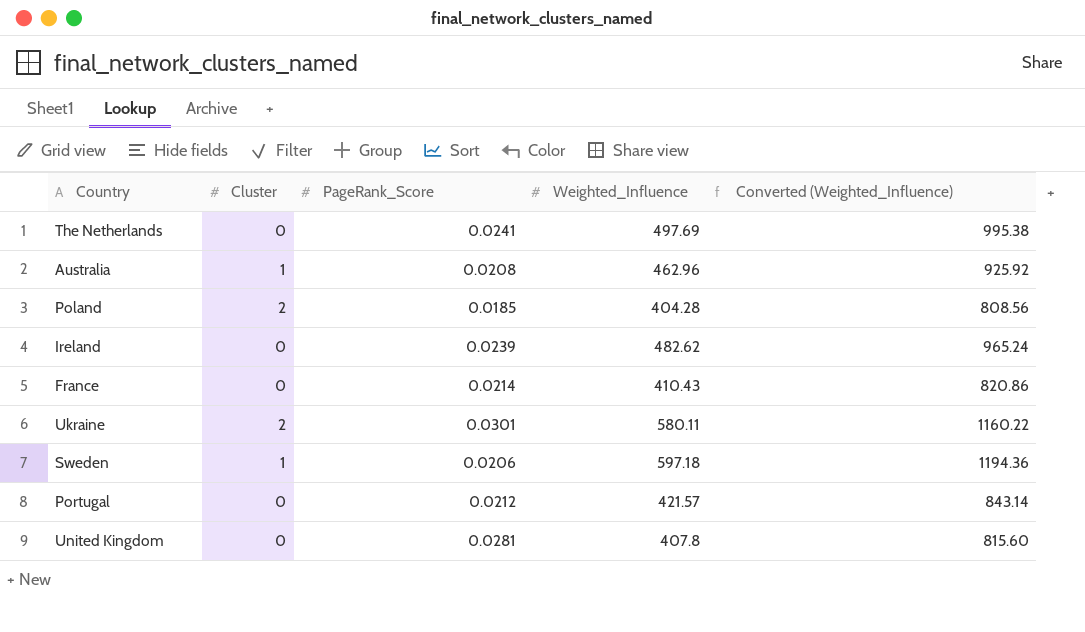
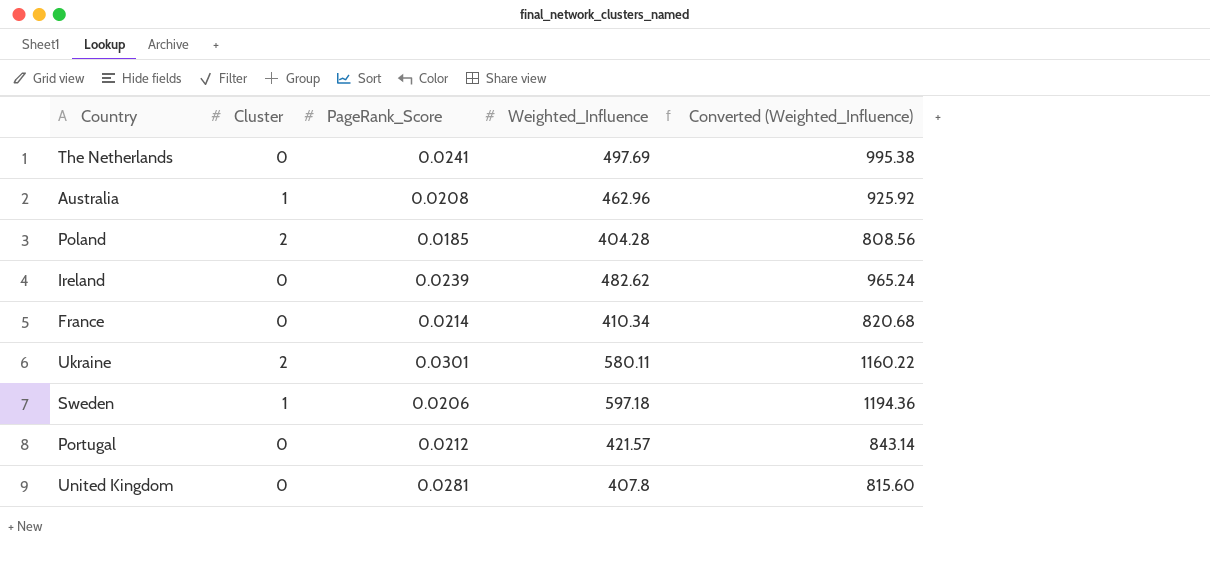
France | Weighted_Influence: 410.43 -> 410.34
France | Converted (Weighted_Influence): 820.86 -> 820.68

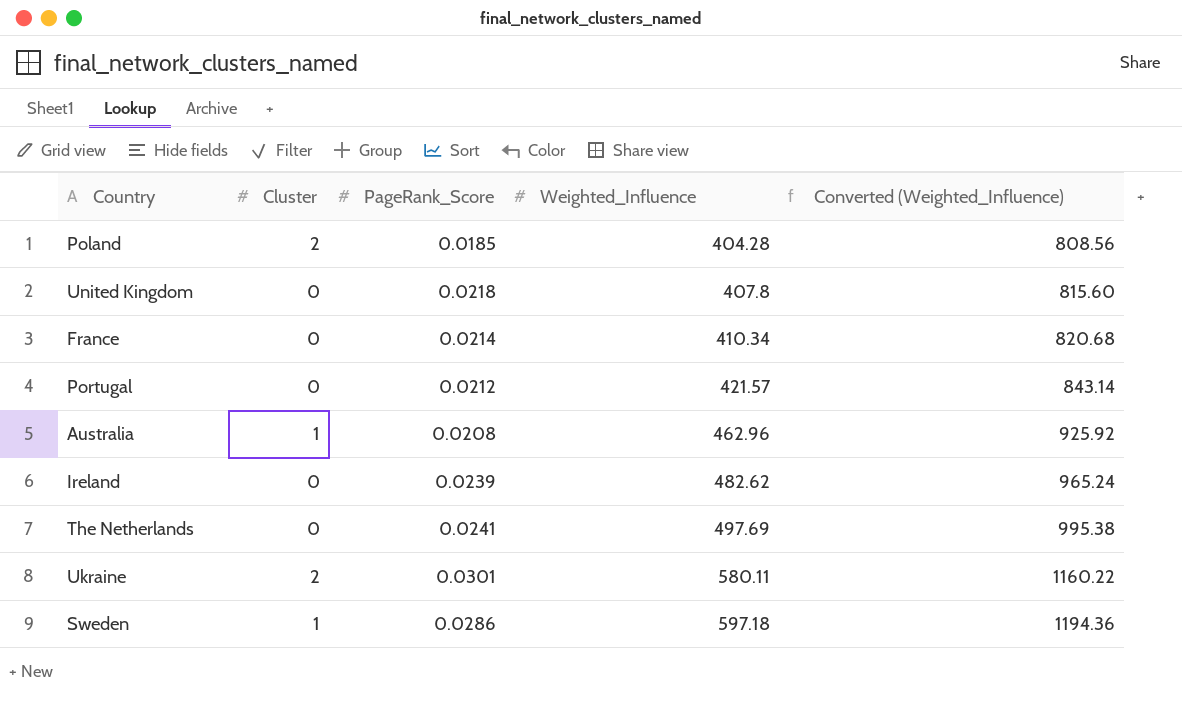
row order: none -> Weighted_Influence ascending
United Kingdom | PageRank_Score: 0.0281 -> 0.0218
Sweden | PageRank_Score: 0.0206 -> 0.0286

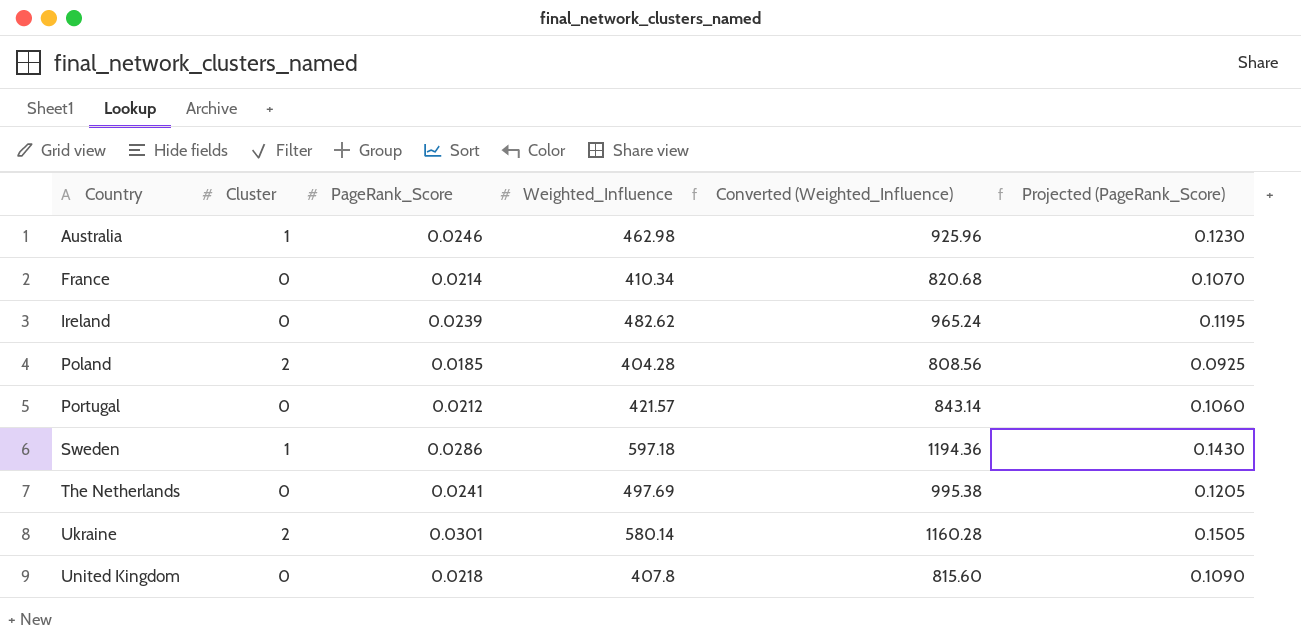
row order: Weighted_Influence ascending -> Country ascending
column Projected (PageRank_Score) | formula: none -> [PageRank_Score] * 5
Australia | PageRank_Score: 0.0208 -> 0.0246
Australia | Weighted_Influence: 462.96 -> 462.98
Australia | Converted (Weighted_Influence): 925.92 -> 925.96
Ukraine | Weighted_Influence: 580.11 -> 580.14
Ukraine | Converted (Weighted_Influence): 1160.22 -> 1160.28

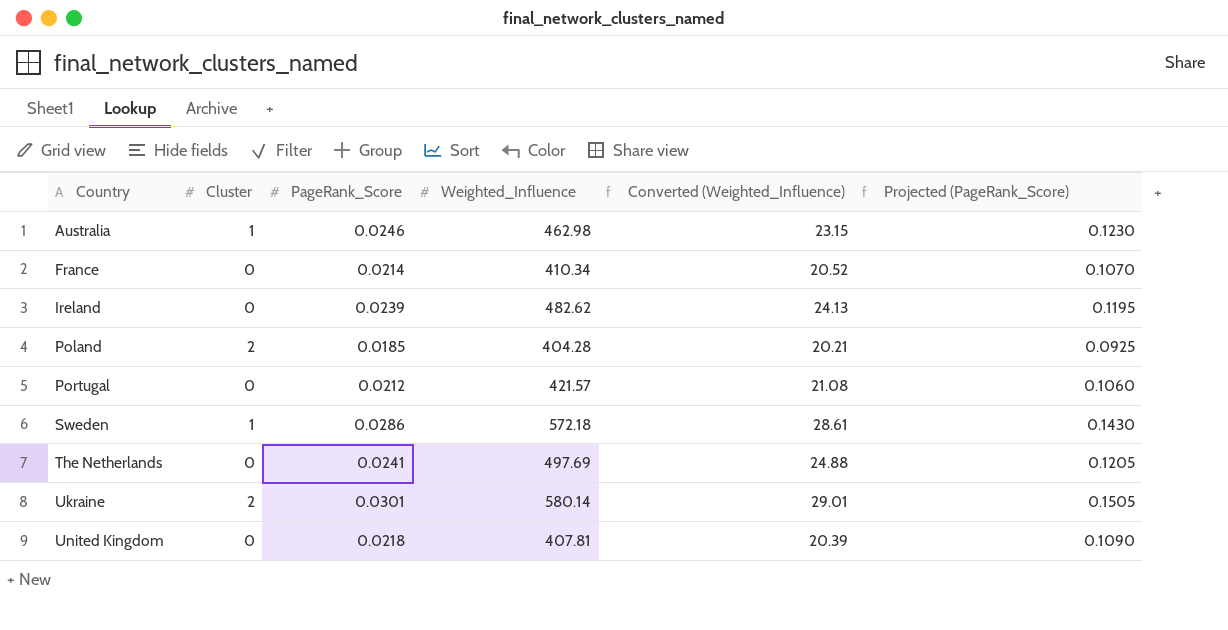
column Converted (Weighted_Influence) | formula: [Weighted_Influence] * 2 -> [Weighted_Influence] * 0.05
Sweden | Weighted_Influence: 597.18 -> 572.18
United Kingdom | Weighted_Influence: 407.8 -> 407.81

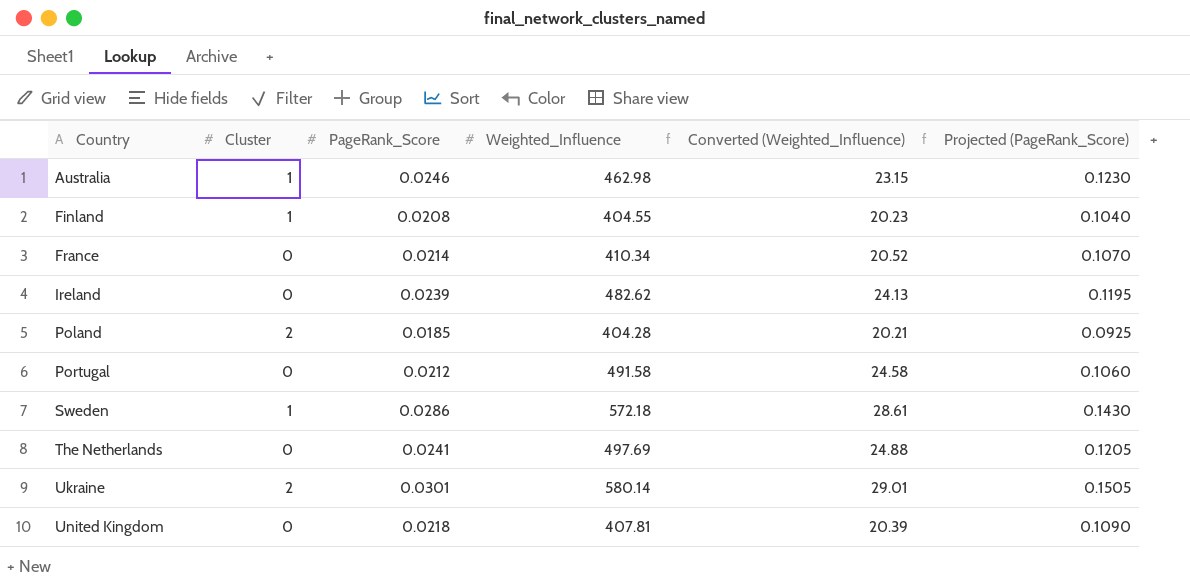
row Finland: none -> 1 | 0.0208 | 404.55 | 20.23 | 0.1040
Portugal | Weighted_Influence: 421.57 -> 491.58
Portugal | Converted (Weighted_Influence): 21.08 -> 24.58

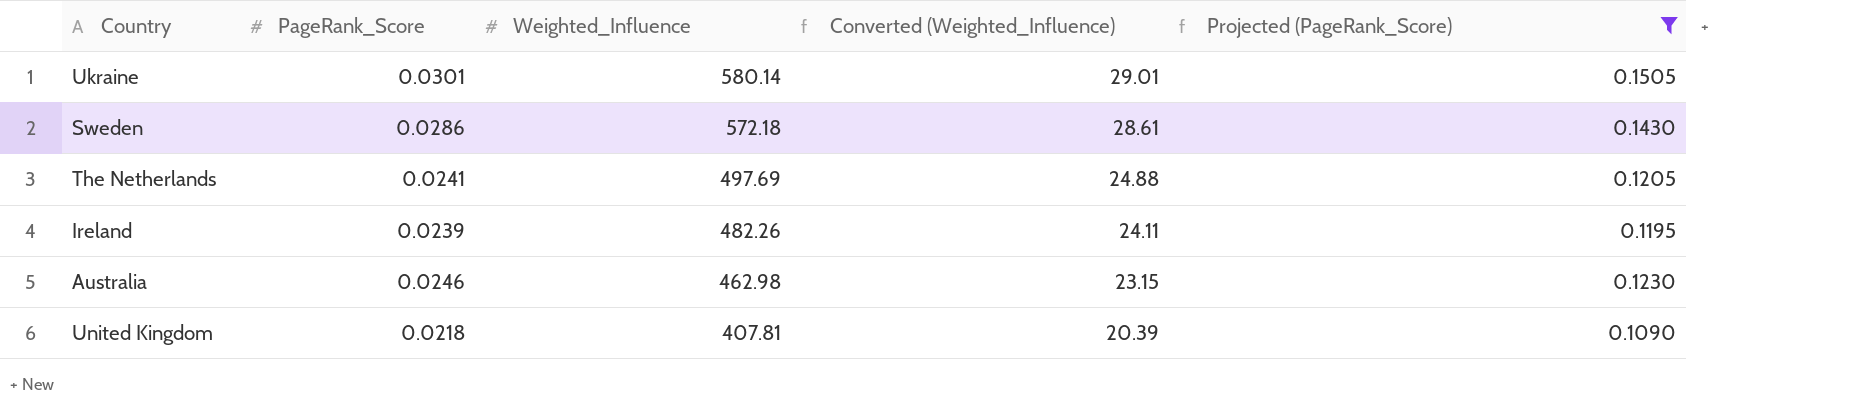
filter: none -> Projected (PageRank_Score) >= 0.1090
row order: Country ascending -> Weighted_Influence descending
column Cluster | position: 2 -> none
Ireland | Weighted_Influence: 482.62 -> 482.26
Ireland | Converted (Weighted_Influence): 24.13 -> 24.11

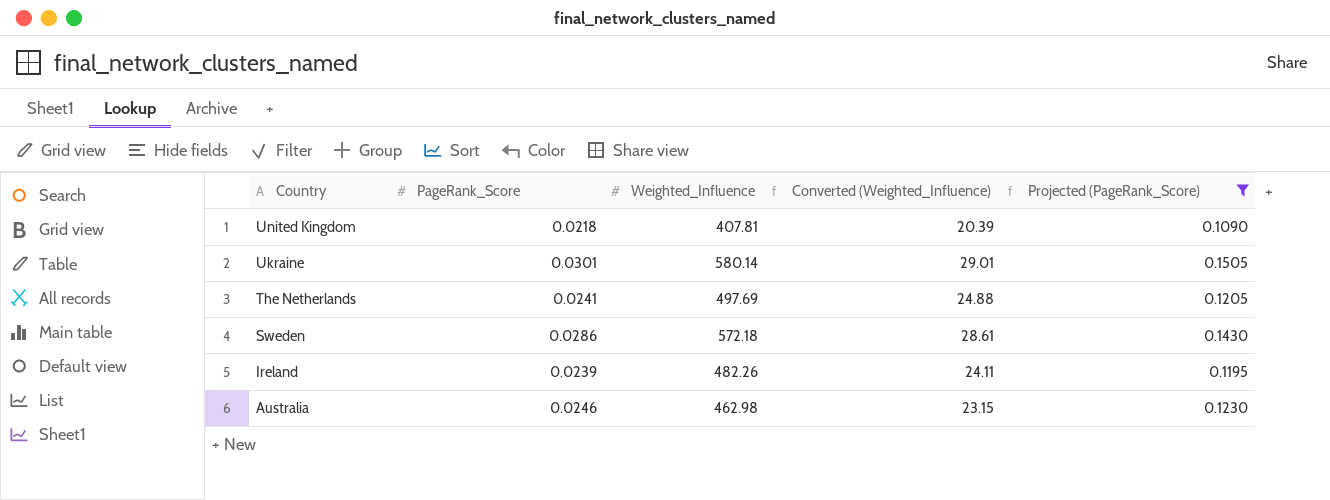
row order: Weighted_Influence descending -> Country descending

